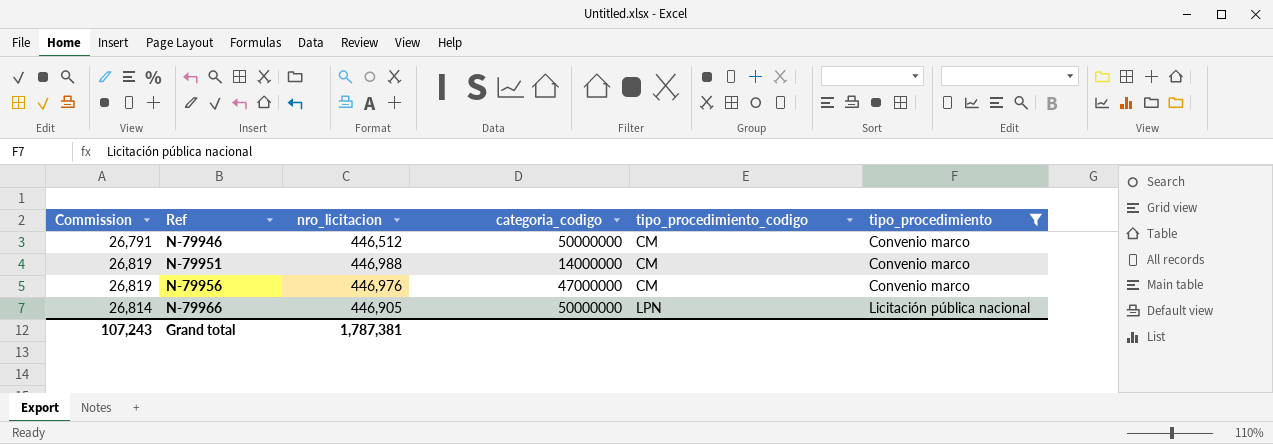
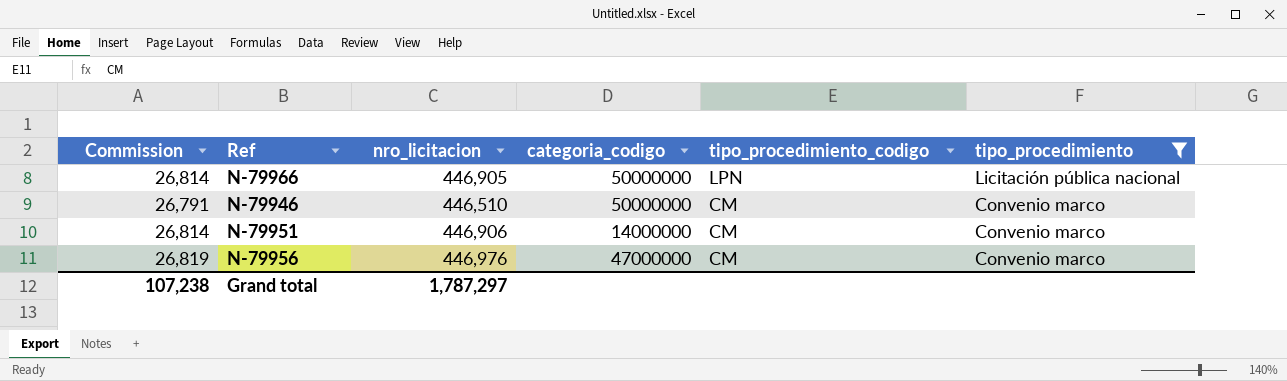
row order: Ref ascending -> tipo_procedimiento_codigo descending
N-79946 | nro_licitacion: 446,512 -> 446,510
N-79951 | Commission: 26,819 -> 26,814
N-79951 | nro_licitacion: 446,988 -> 446,906
Grand total | Commission: 107,243 -> 107,238
Grand total | nro_licitacion: 1,787,381 -> 1,787,297

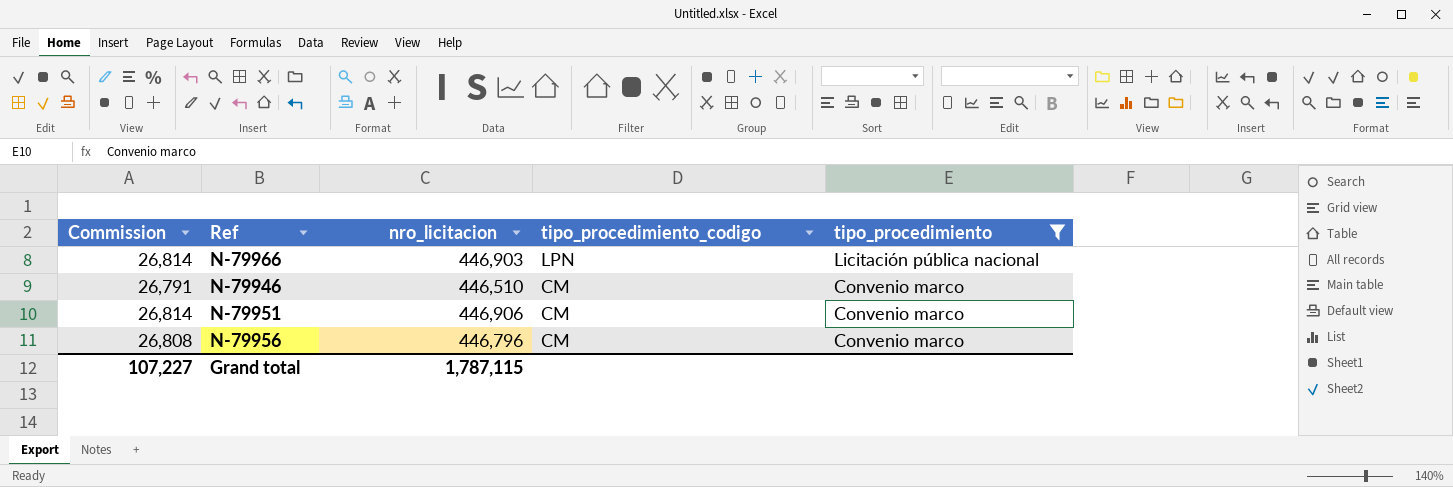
column categoria_codigo | position: 4 -> none
N-79966 | nro_licitacion: 446,905 -> 446,903
N-79956 | Commission: 26,819 -> 26,808
N-79956 | nro_licitacion: 446,976 -> 446,796
Grand total | Commission: 107,238 -> 107,227
Grand total | nro_licitacion: 1,787,297 -> 1,787,115

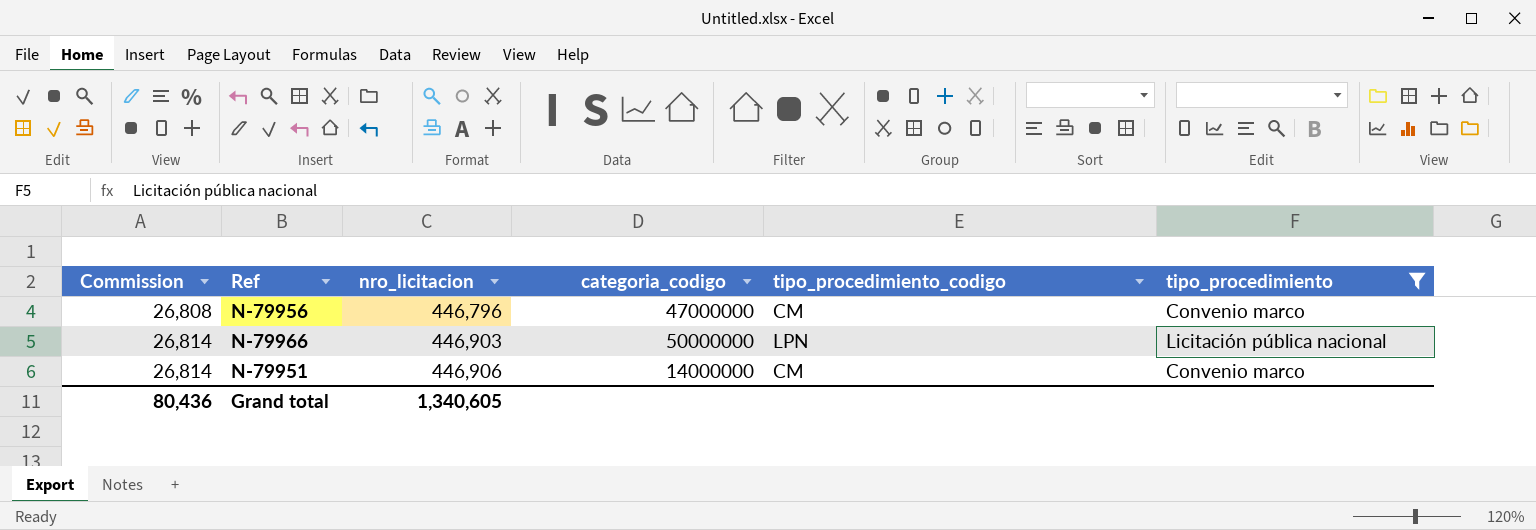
row order: tipo_procedimiento_codigo descending -> Commission ascending
column categoria_codigo | position: none -> 4
row N-79946: 26,791 | 446,510 | CM | Convenio marco -> none
Grand total | Commission: 107,227 -> 80,436
Grand total | nro_licitacion: 1,787,115 -> 1,340,605

